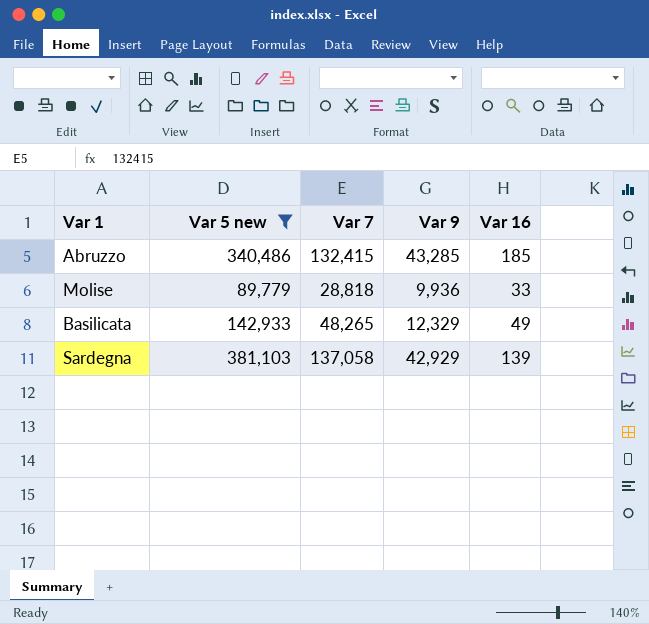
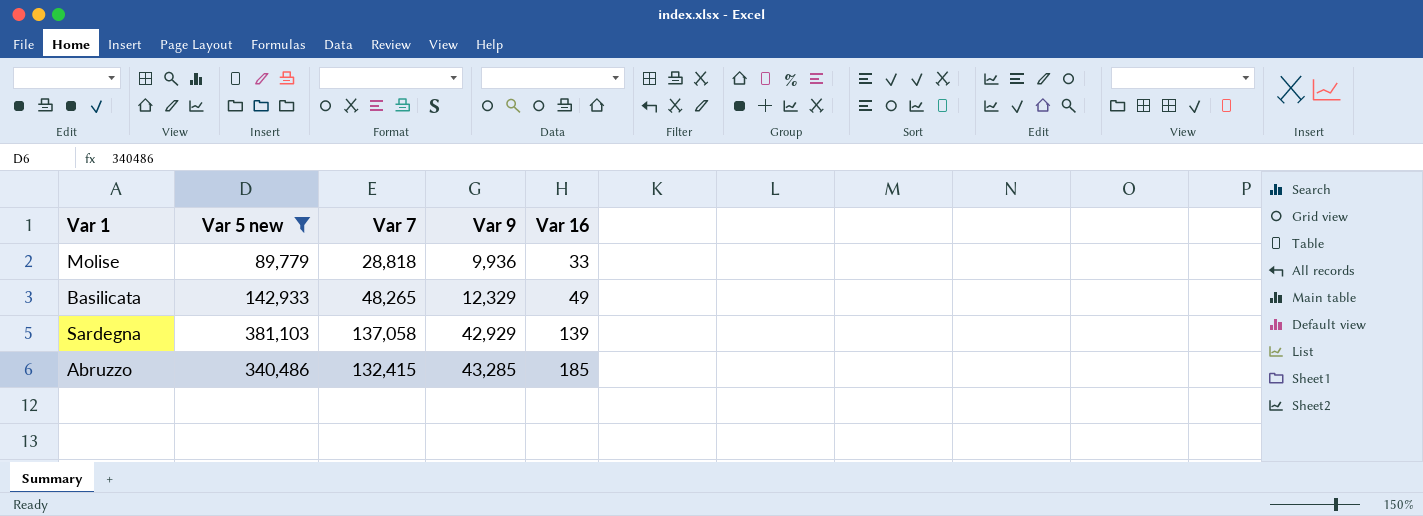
row order: none -> Var 9 ascending

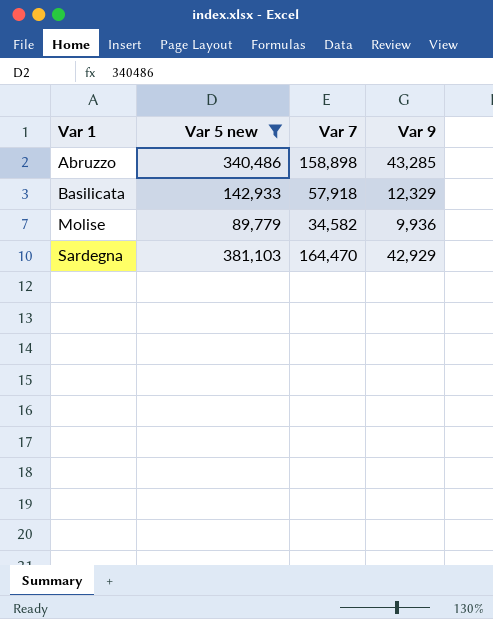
row order: Var 9 ascending -> Var 1 ascending
column Var 16 | position: 5 -> none
Abruzzo | Var 7: 132,415 -> 158,898
Basilicata | Var 7: 48,265 -> 57,918
Molise | Var 7: 28,818 -> 34,582
Sardegna | Var 7: 137,058 -> 164,470

